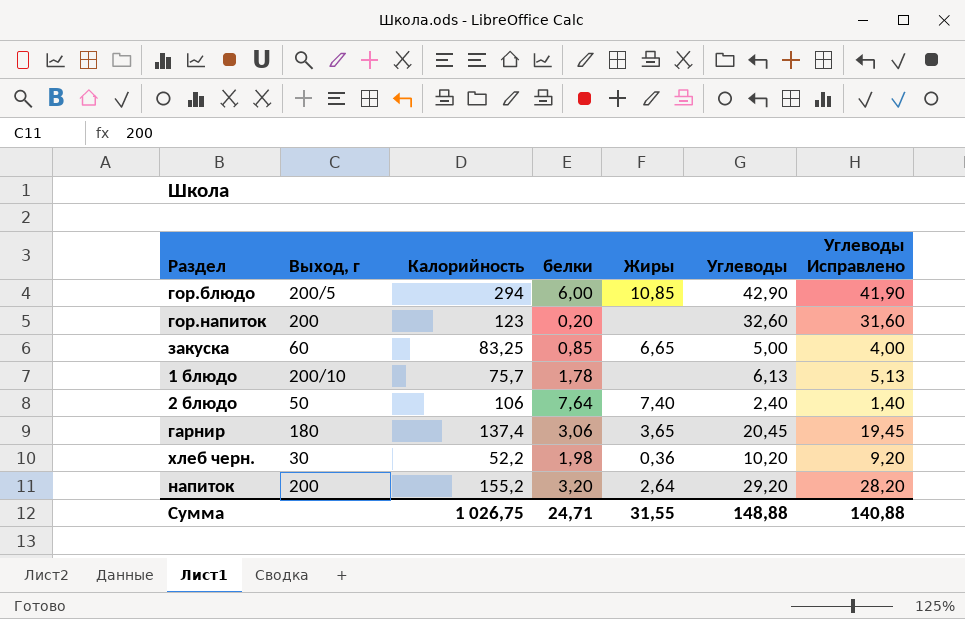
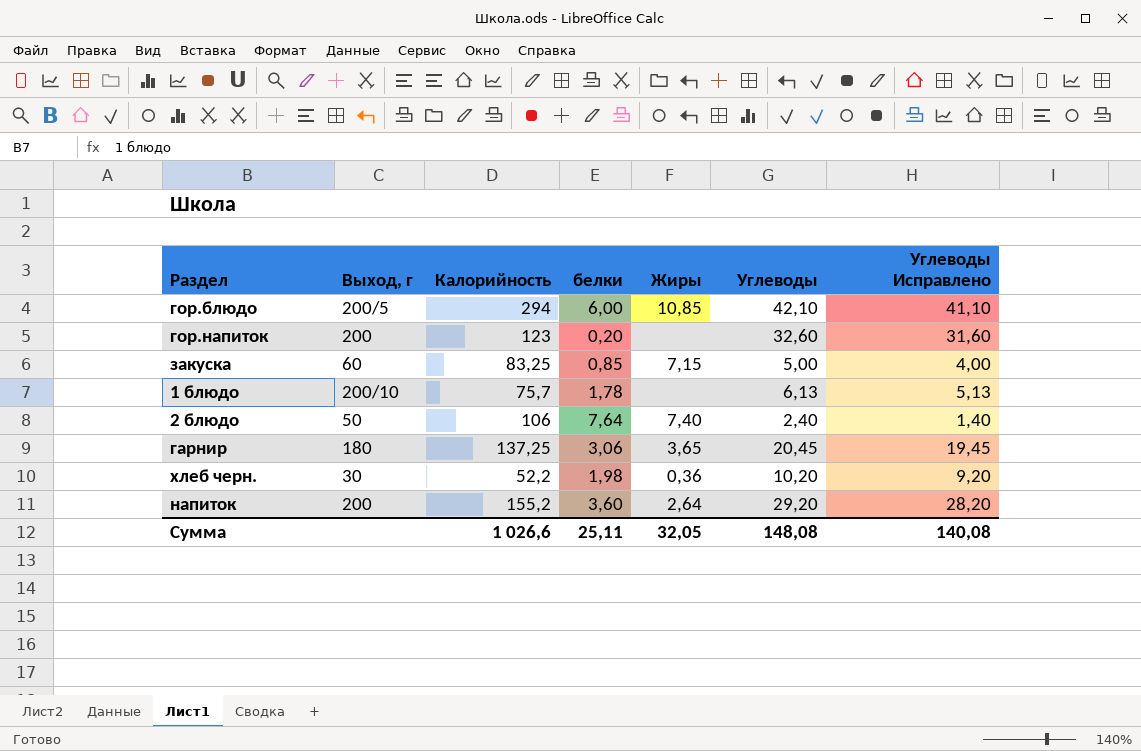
гор.блюдо | Углеводы: 42,90 -> 42,10
гор.блюдо | Углеводы Исправлено: 41,90 -> 41,10
закуска | Жиры: 6,65 -> 7,15
гарнир | Калорийность: 137,4 -> 137,25
напиток | белки: 3,20 -> 3,60
Сумма | Калорийность: 1 026,75 -> 1 026,6
Сумма | белки: 24,71 -> 25,11
Сумма | Жиры: 31,55 -> 32,05
Сумма | Углеводы: 148,88 -> 148,08
Сумма | Углеводы Исправлено: 140,88 -> 140,08

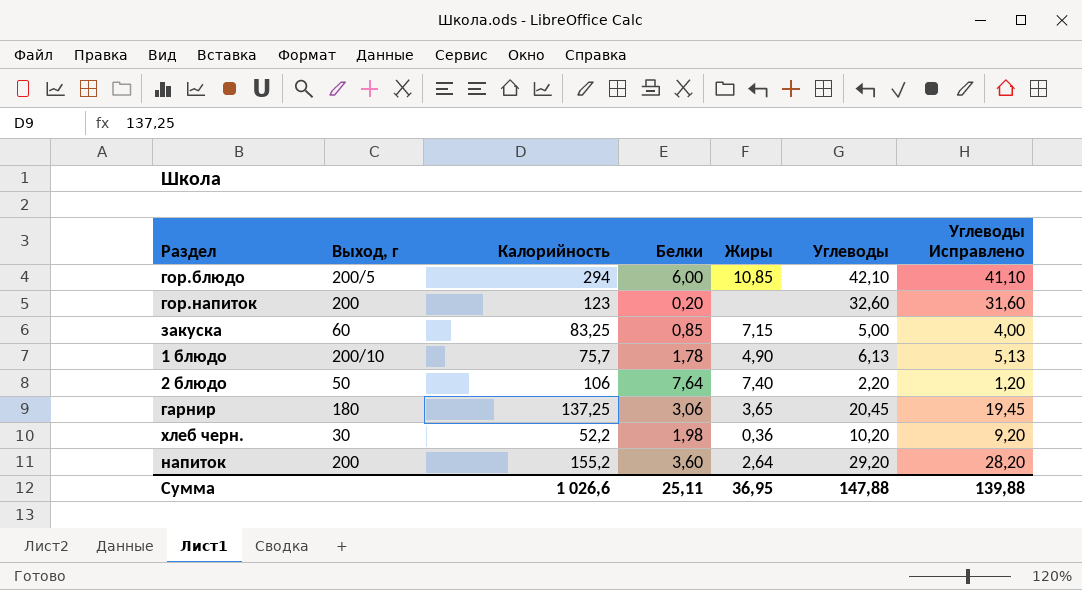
column name: белки -> Белки
1 блюдо | Жиры: none -> 4,90
2 блюдо | Углеводы: 2,40 -> 2,20
2 блюдо | Углеводы Исправлено: 1,40 -> 1,20
Сумма | Жиры: 32,05 -> 36,95
Сумма | Углеводы: 148,08 -> 147,88
Сумма | Углеводы Исправлено: 140,08 -> 139,88

